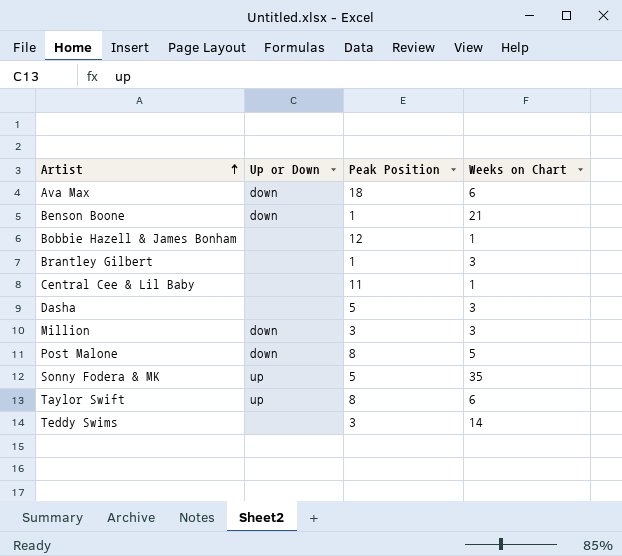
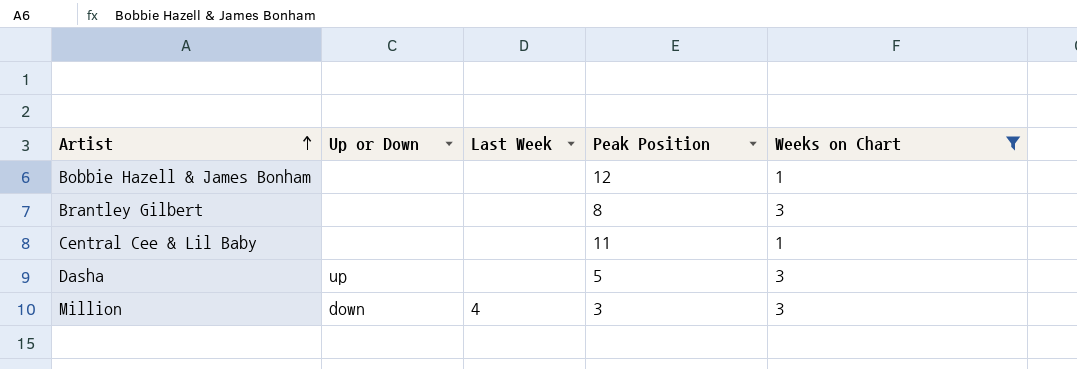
filter: none -> Weeks on Chart <= 3
column Last Week | position: none -> 3
Brantley Gilbert | Peak Position: 1 -> 8
Dasha | Up or Down: none -> up

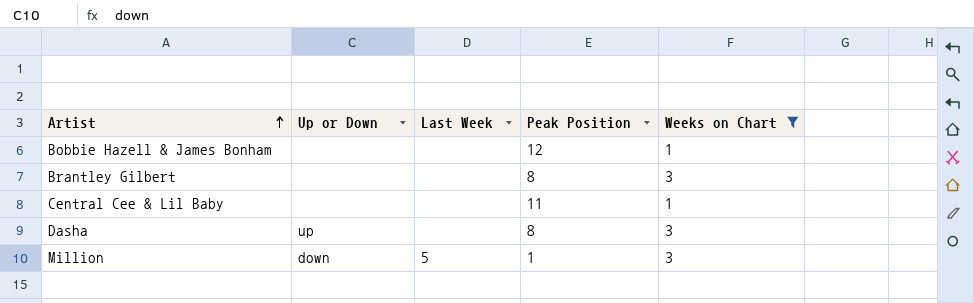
Dasha | Peak Position: 5 -> 8
Million | Last Week: 4 -> 5
Million | Peak Position: 3 -> 1

